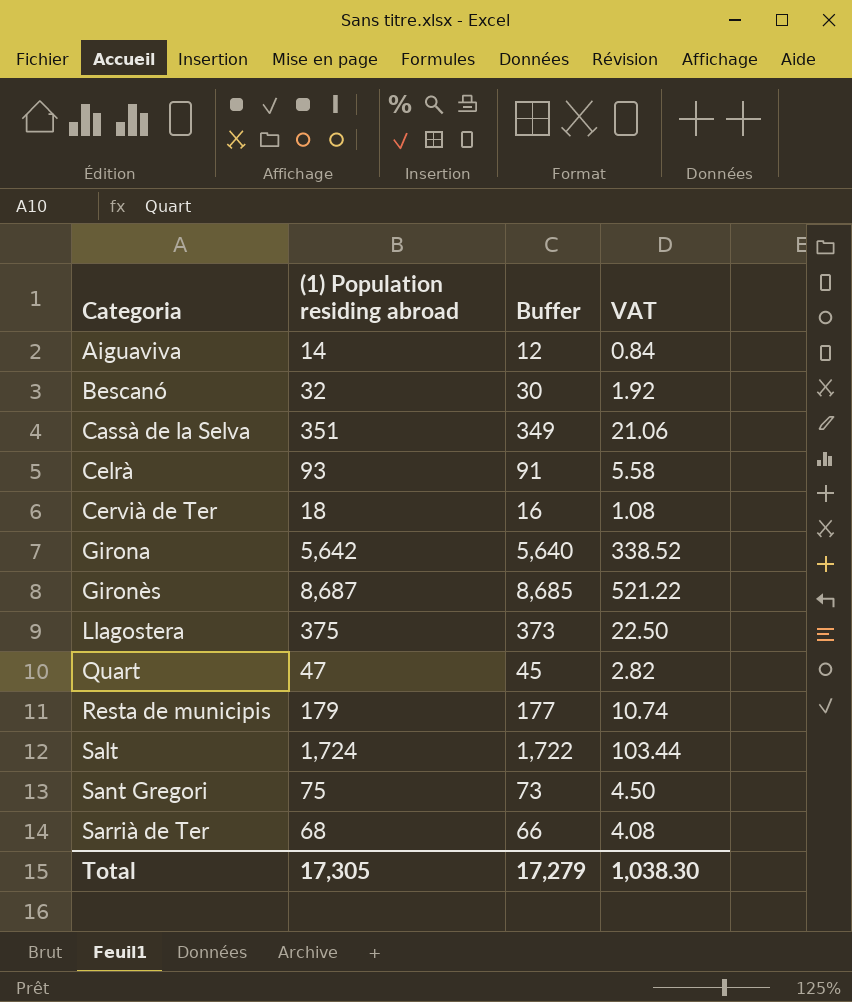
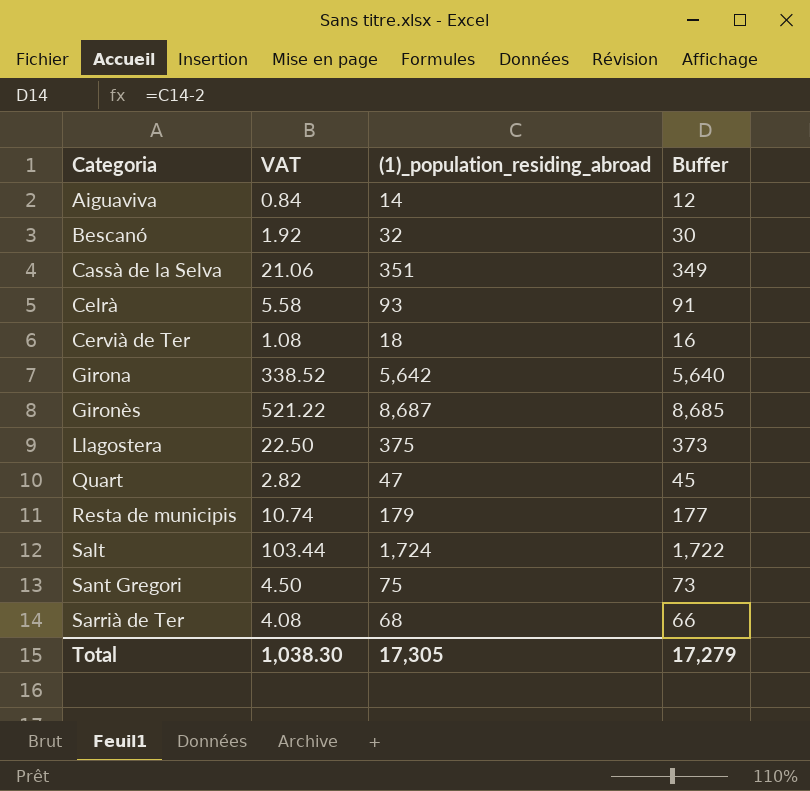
column VAT | position: 4 -> 2
column name: (1) Population residing abroad -> (1)_population_residing_abroad

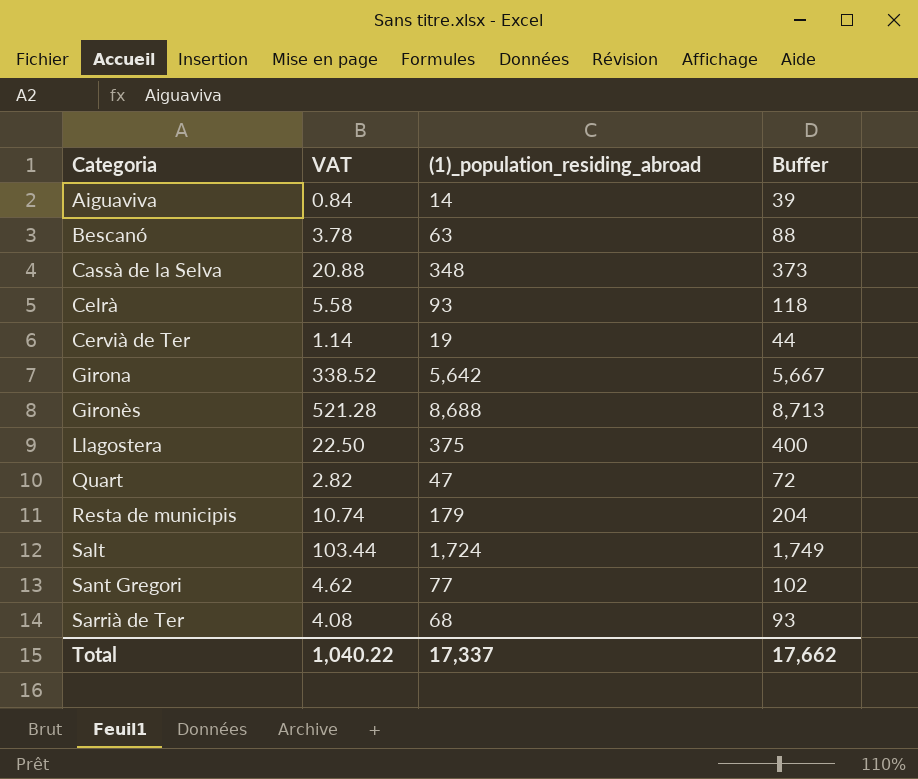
column Buffer | formula: [(1)_population_residing_abroad] - 2 -> [(1)_population_residing_abroad] + 25
Bescanó | VAT: 1.92 -> 3.78
Bescanó | (1)_population_residing_abroad: 32 -> 63
Cassà de la Selva | VAT: 21.06 -> 20.88
Cassà de la Selva | (1)_population_residing_abroad: 351 -> 348
Cervià de Ter | VAT: 1.08 -> 1.14
Cervià de Ter | (1)_population_residing_abroad: 18 -> 19
Gironès | VAT: 521.22 -> 521.28
Gironès | (1)_population_residing_abroad: 8,687 -> 8,688
Sant Gregori | VAT: 4.50 -> 4.62
Sant Gregori | (1)_population_residing_abroad: 75 -> 77
Total | VAT: 1,038.30 -> 1,040.22
Total | (1)_population_residing_abroad: 17,305 -> 17,337
Total | Buffer: 17,279 -> 17,662

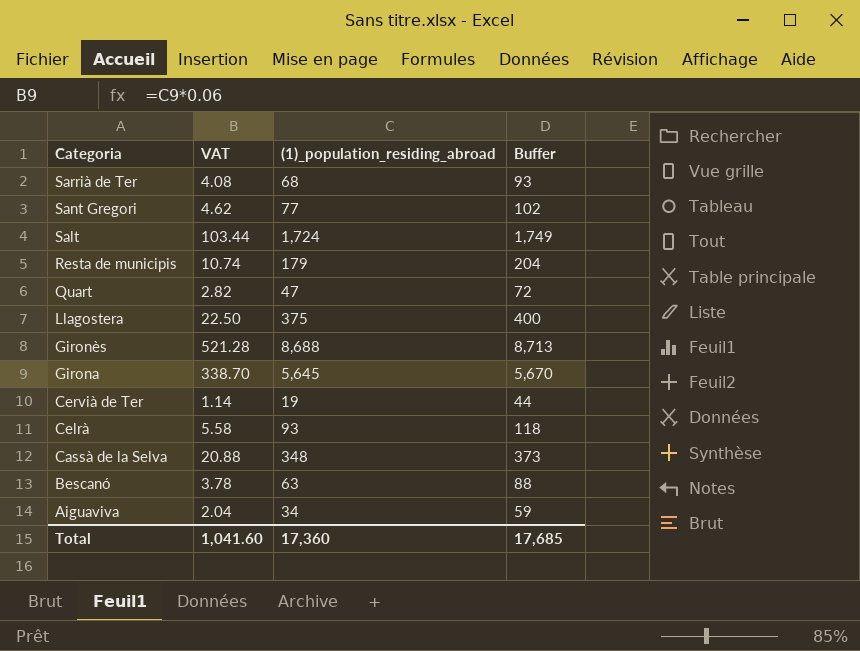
row order: Categoria ascending -> Categoria descending
Girona | VAT: 338.52 -> 338.70
Girona | (1)_population_residing_abroad: 5,642 -> 5,645
Girona | Buffer: 5,667 -> 5,670
Aiguaviva | VAT: 0.84 -> 2.04
Aiguaviva | (1)_population_residing_abroad: 14 -> 34
Aiguaviva | Buffer: 39 -> 59
Total | VAT: 1,040.22 -> 1,041.60
Total | (1)_population_residing_abroad: 17,337 -> 17,360
Total | Buffer: 17,662 -> 17,685

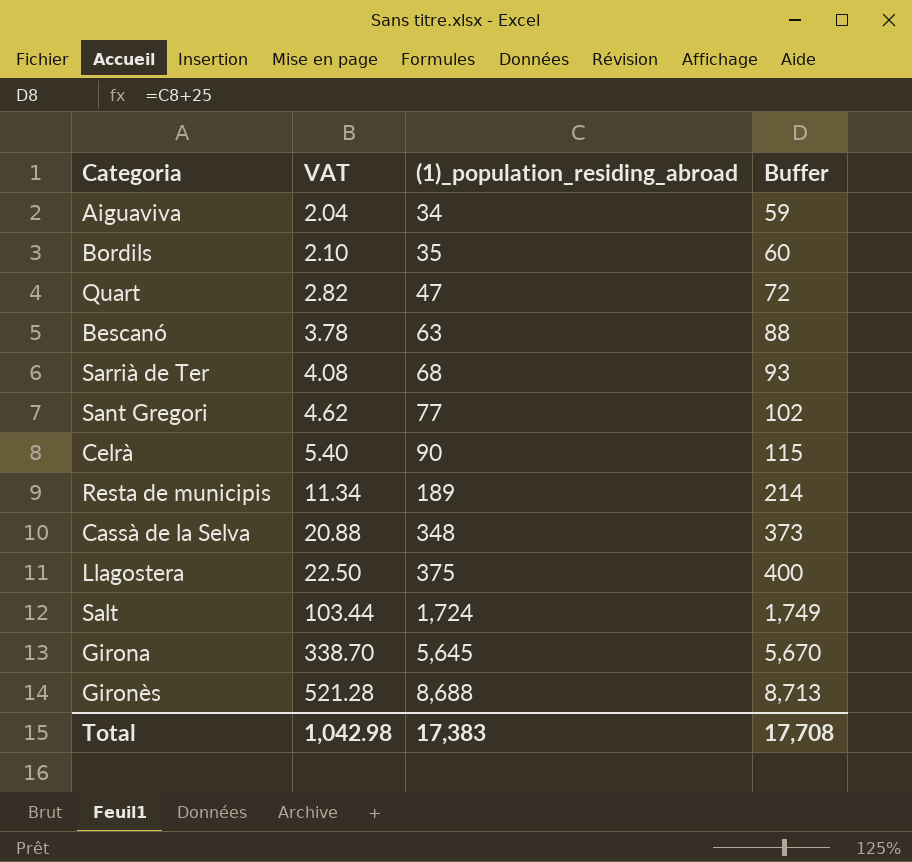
row order: Categoria descending -> VAT ascending
row Cervià de Ter: 1.14 | 19 | 44 -> none
row Bordils: none -> 2.10 | 35 | 60
Celrà | VAT: 5.58 -> 5.40
Celrà | (1)_population_residing_abroad: 93 -> 90
Celrà | Buffer: 118 -> 115
Resta de municipis | VAT: 10.74 -> 11.34
Resta de municipis | (1)_population_residing_abroad: 179 -> 189
Resta de municipis | Buffer: 204 -> 214
Total | VAT: 1,041.60 -> 1,042.98
Total | (1)_population_residing_abroad: 17,360 -> 17,383
Total | Buffer: 17,685 -> 17,708

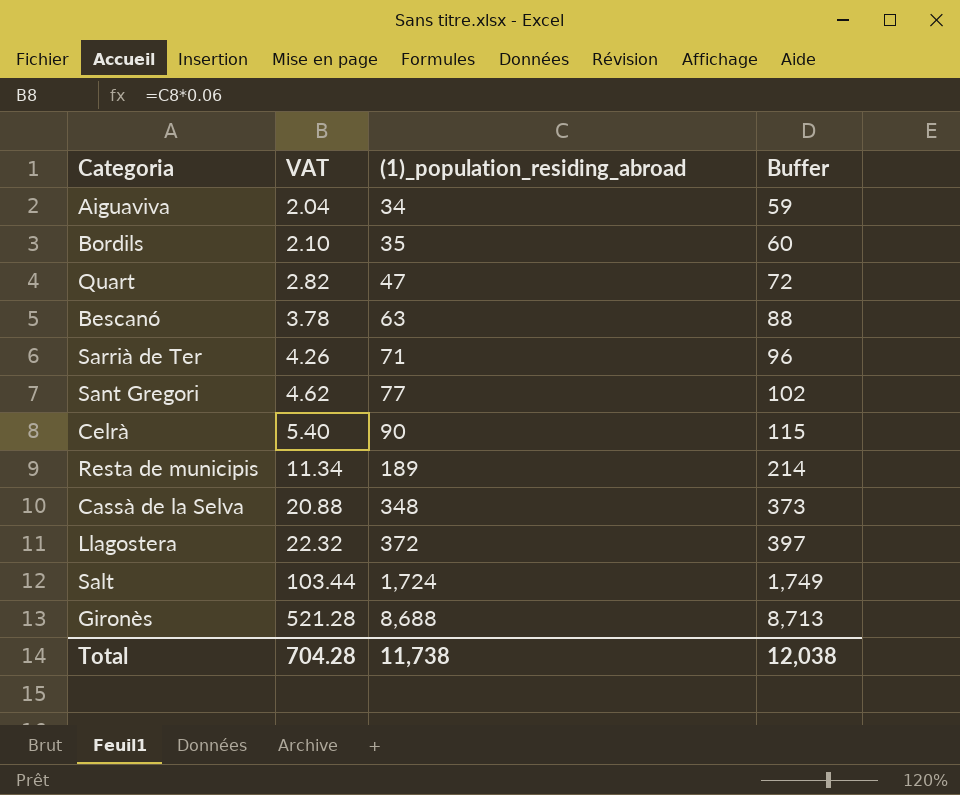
row Girona: 338.70 | 5,645 | 5,670 -> none
Sarrià de Ter | VAT: 4.08 -> 4.26
Sarrià de Ter | (1)_population_residing_abroad: 68 -> 71
Sarrià de Ter | Buffer: 93 -> 96
Llagostera | VAT: 22.50 -> 22.32
Llagostera | (1)_population_residing_abroad: 375 -> 372
Llagostera | Buffer: 400 -> 397
Total | VAT: 1,042.98 -> 704.28
Total | (1)_population_residing_abroad: 17,383 -> 11,738
Total | Buffer: 17,708 -> 12,038

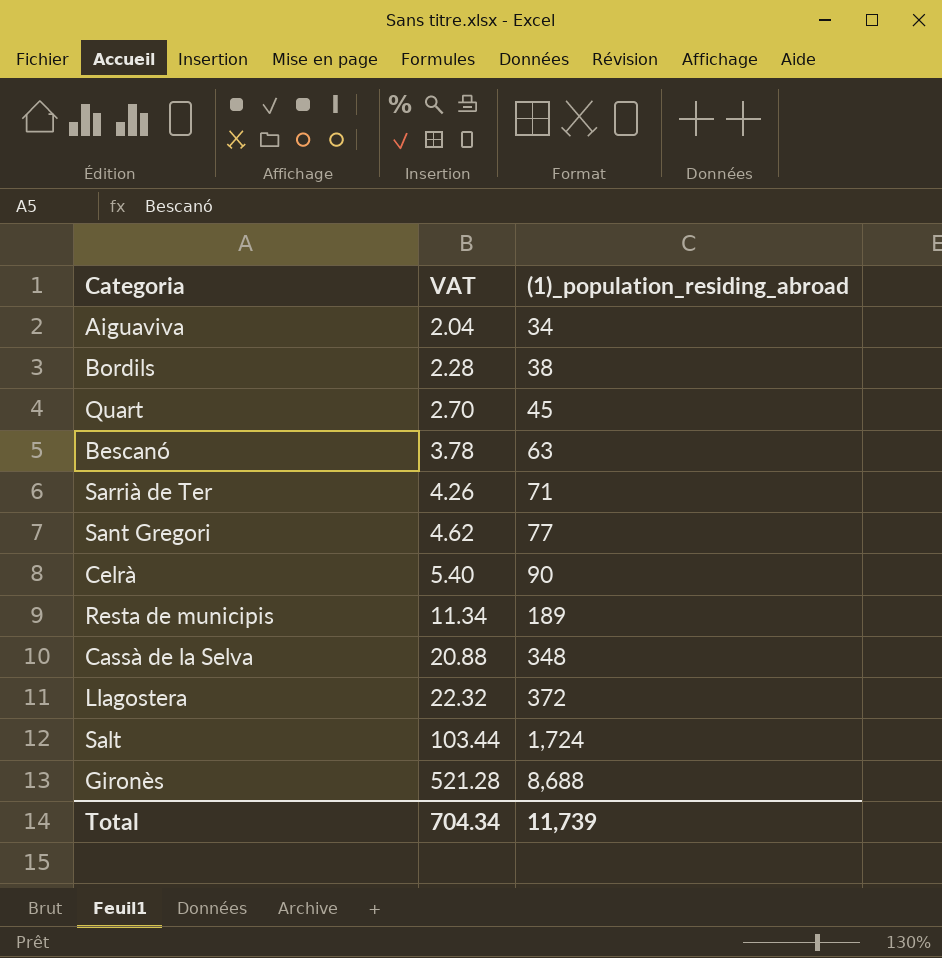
column Buffer | formula: [(1)_population_residing_abroad] + 25 -> none
Bordils | VAT: 2.10 -> 2.28
Bordils | (1)_population_residing_abroad: 35 -> 38
Quart | VAT: 2.82 -> 2.70
Quart | (1)_population_residing_abroad: 47 -> 45
Total | VAT: 704.28 -> 704.34
Total | (1)_population_residing_abroad: 11,738 -> 11,739

